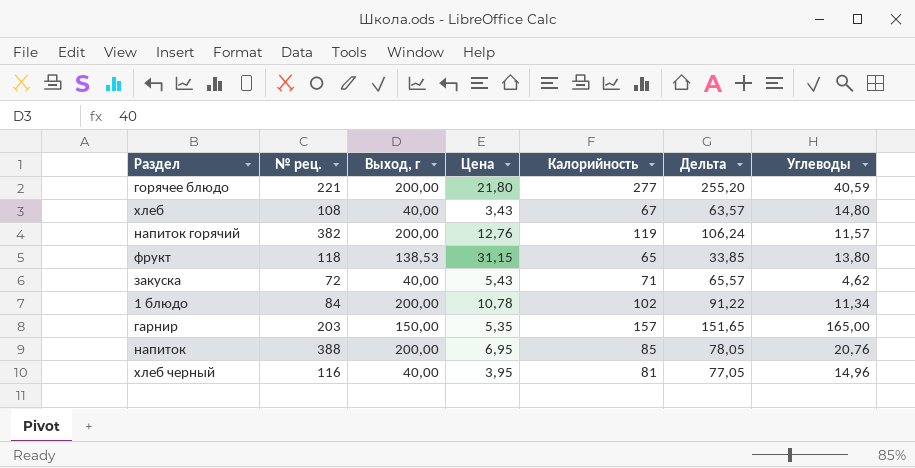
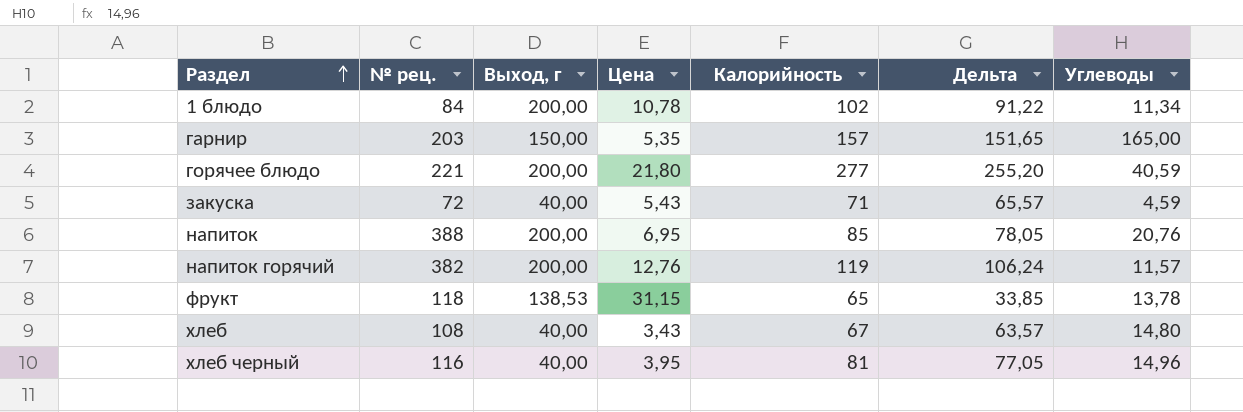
row order: none -> Раздел ascending
закуска | Углеводы: 4,62 -> 4,59
фрукт | Углеводы: 13,80 -> 13,78

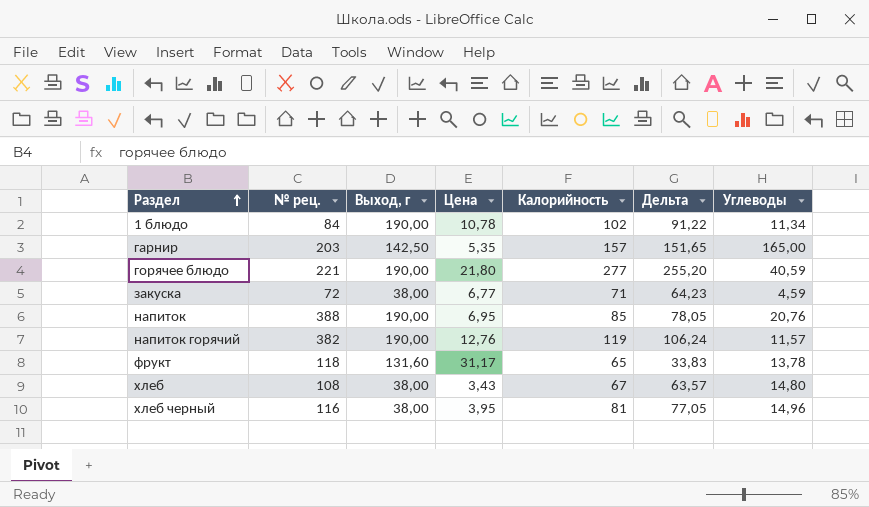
1 блюдо | Выход, г: 200,00 -> 190,00
гарнир | Выход, г: 150,00 -> 142,50
горячее блюдо | Выход, г: 200,00 -> 190,00
закуска | Выход, г: 40,00 -> 38,00
закуска | Цена: 5,43 -> 6,77
закуска | Дельта: 65,57 -> 64,23
напиток | Выход, г: 200,00 -> 190,00
напиток горячий | Выход, г: 200,00 -> 190,00
фрукт | Выход, г: 138,53 -> 131,60
фрукт | Цена: 31,15 -> 31,17
фрукт | Дельта: 33,85 -> 33,83
хлеб | Выход, г: 40,00 -> 38,00
хлеб черный | Выход, г: 40,00 -> 38,00

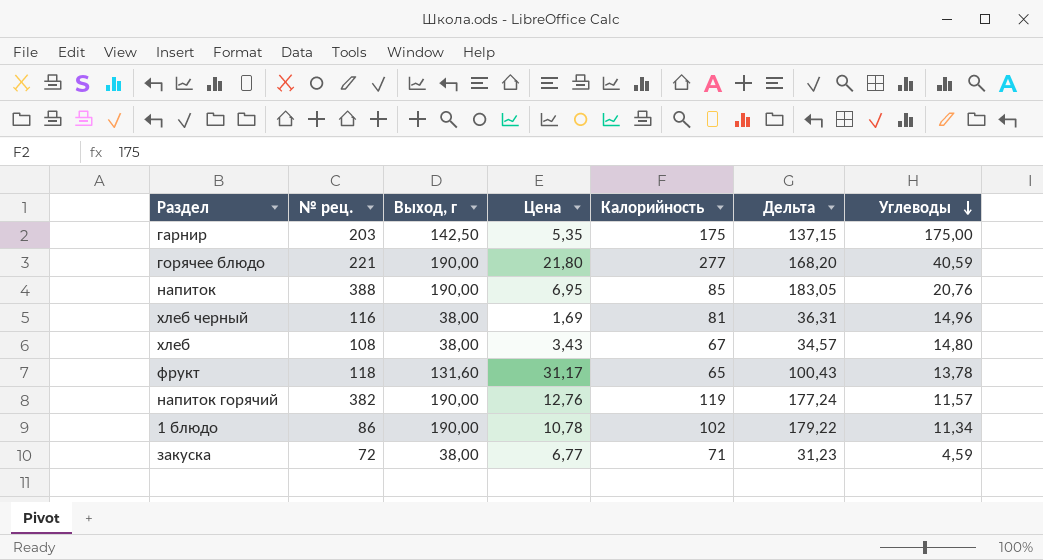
row order: Раздел ascending -> Углеводы descending
column Дельта | formula: [Калорийность] - [Цена] -> [Выход, г] - [Цена]
гарнир | Калорийность: 157 -> 175
гарнир | Углеводы: 165,00 -> 175,00
хлеб черный | Цена: 3,95 -> 1,69
1 блюдо | № рец.: 84 -> 86

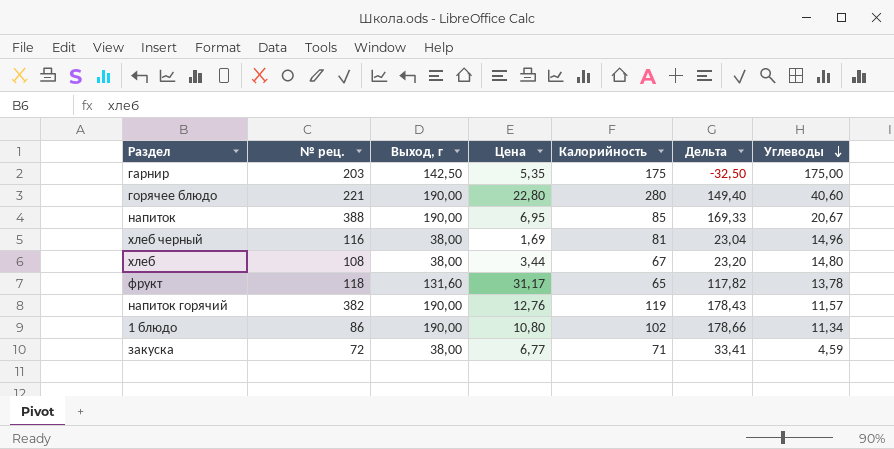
column Дельта | formula: [Выход, г] - [Цена] -> [Выход, г] - [Углеводы]
горячее блюдо | Цена: 21,80 -> 22,80
горячее блюдо | Калорийность: 277 -> 280
горячее блюдо | Углеводы: 40,59 -> 40,60
напиток | Углеводы: 20,76 -> 20,67
хлеб | Цена: 3,43 -> 3,44
1 блюдо | Цена: 10,78 -> 10,80

